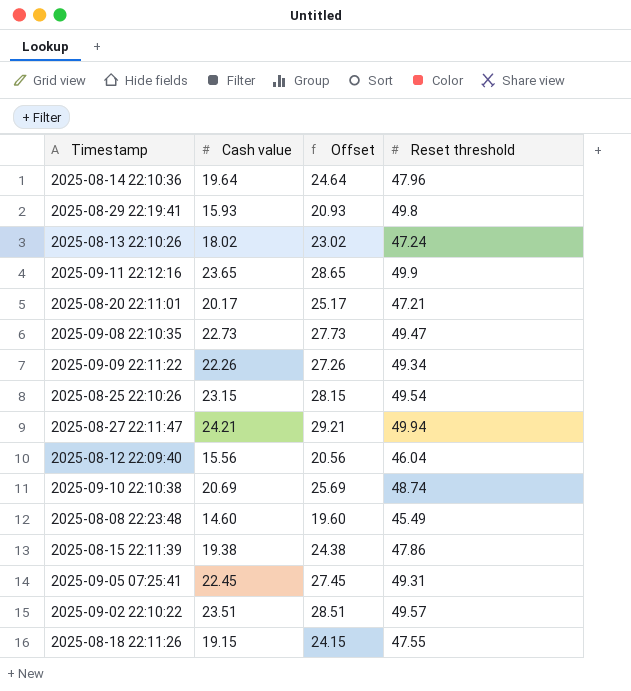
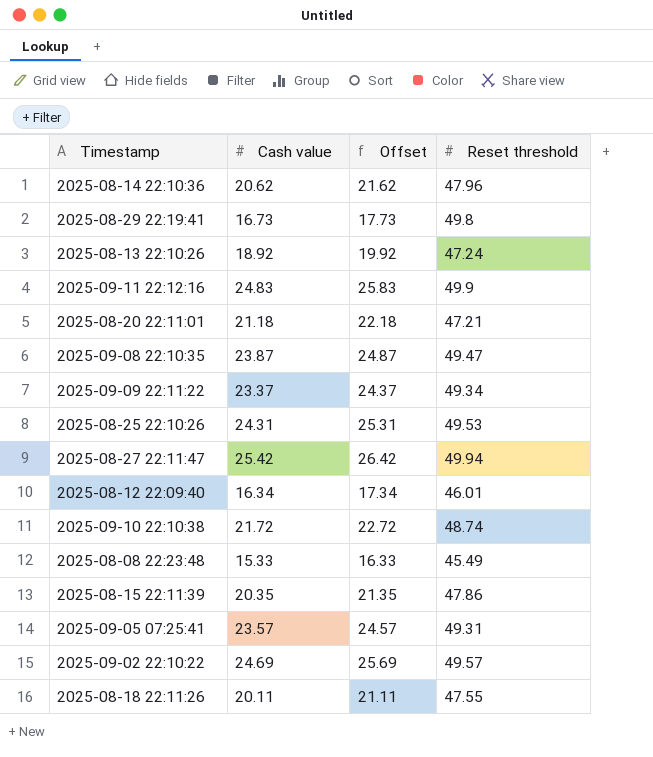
column Offset | formula: [Cash value] + 5 -> [Cash value] + 1
2025-08-14 22:10:36 | Cash value: 19.64 -> 20.62
2025-08-29 22:19:41 | Cash value: 15.93 -> 16.73
2025-08-13 22:10:26 | Cash value: 18.02 -> 18.92
2025-09-11 22:12:16 | Cash value: 23.65 -> 24.83
2025-08-20 22:11:01 | Cash value: 20.17 -> 21.18
2025-09-08 22:10:35 | Cash value: 22.73 -> 23.87
2025-09-09 22:11:22 | Cash value: 22.26 -> 23.37
2025-08-25 22:10:26 | Cash value: 23.15 -> 24.31
2025-08-25 22:10:26 | Reset threshold: 49.54 -> 49.53
2025-08-27 22:11:47 | Cash value: 24.21 -> 25.42
2025-08-12 22:09:40 | Cash value: 15.56 -> 16.34
2025-08-12 22:09:40 | Reset threshold: 46.04 -> 46.01
2025-09-10 22:10:38 | Cash value: 20.69 -> 21.72
2025-08-08 22:23:48 | Cash value: 14.60 -> 15.33
2025-08-15 22:11:39 | Cash value: 19.38 -> 20.35
2025-09-05 07:25:41 | Cash value: 22.45 -> 23.57
2025-09-02 22:10:22 | Cash value: 23.51 -> 24.69
2025-08-18 22:11:26 | Cash value: 19.15 -> 20.11

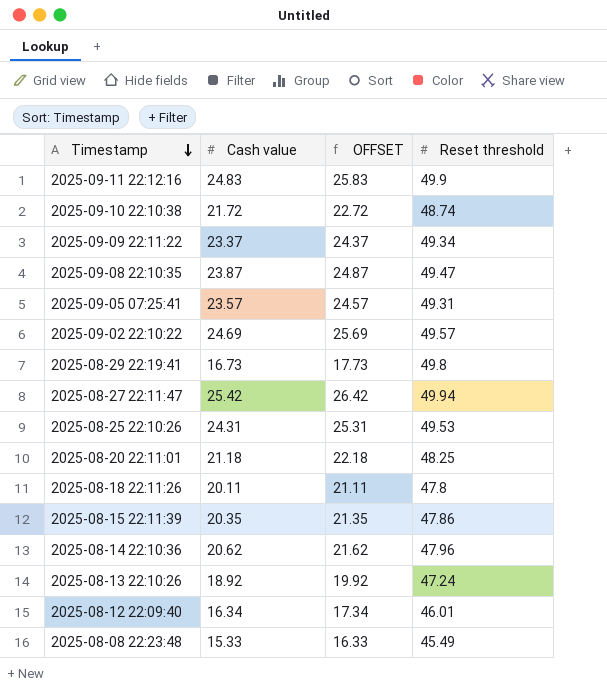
row order: none -> Timestamp descending
column name: Offset -> OFFSET
2025-08-20 22:11:01 | Reset threshold: 47.21 -> 48.25
2025-08-18 22:11:26 | Reset threshold: 47.55 -> 47.8

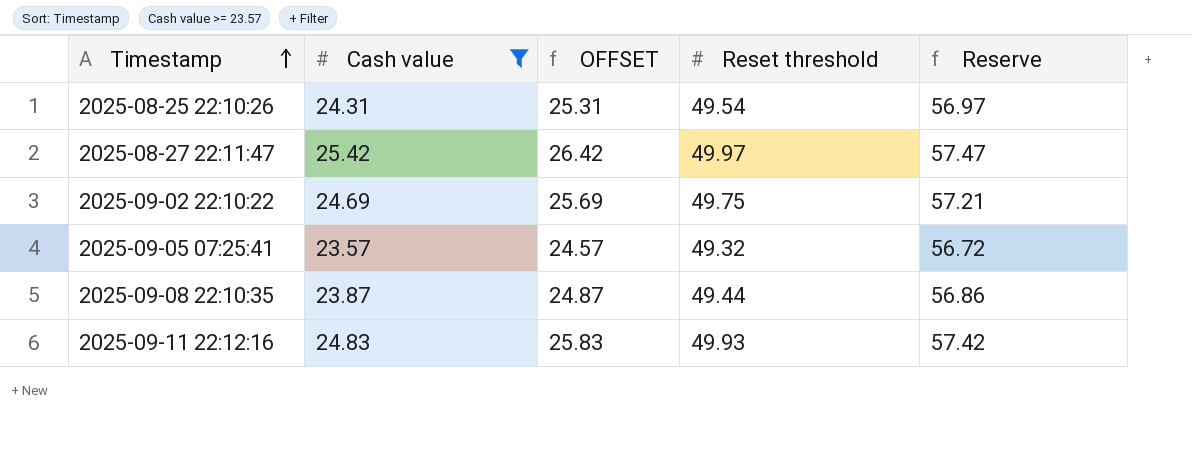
filter: none -> Cash value >= 23.57
row order: Timestamp descending -> Timestamp ascending
column Reserve | formula: none -> [Reset threshold] * 1.15
2025-08-25 22:10:26 | Reset threshold: 49.53 -> 49.54
2025-08-27 22:11:47 | Reset threshold: 49.94 -> 49.97
2025-09-02 22:10:22 | Reset threshold: 49.57 -> 49.75
2025-09-05 07:25:41 | Reset threshold: 49.31 -> 49.32
2025-09-08 22:10:35 | Reset threshold: 49.47 -> 49.44
2025-09-11 22:12:16 | Reset threshold: 49.9 -> 49.93

